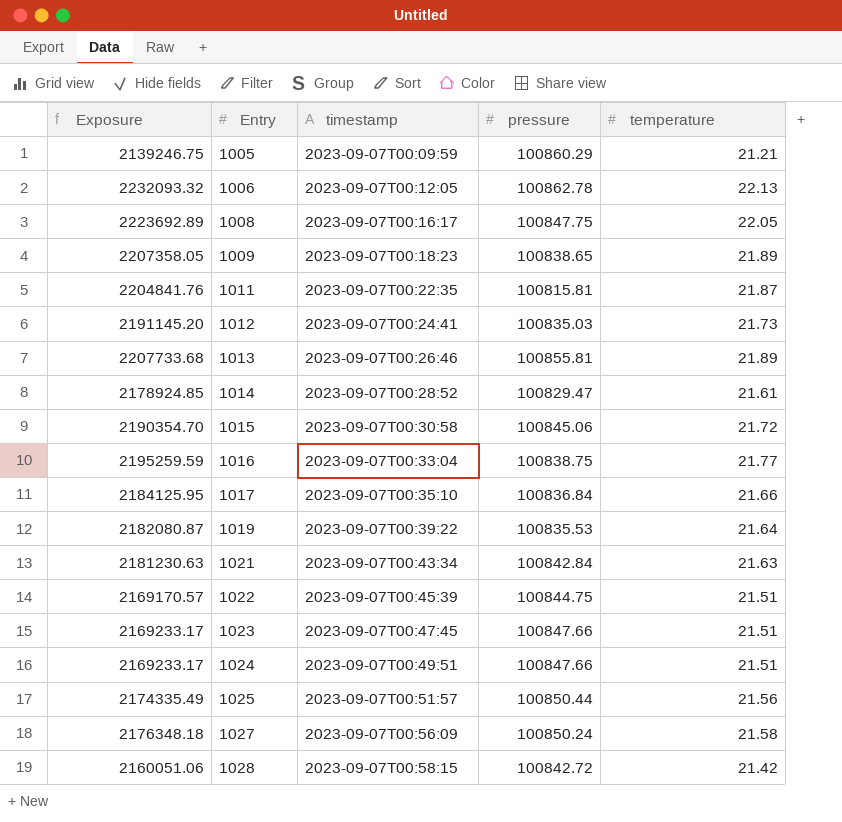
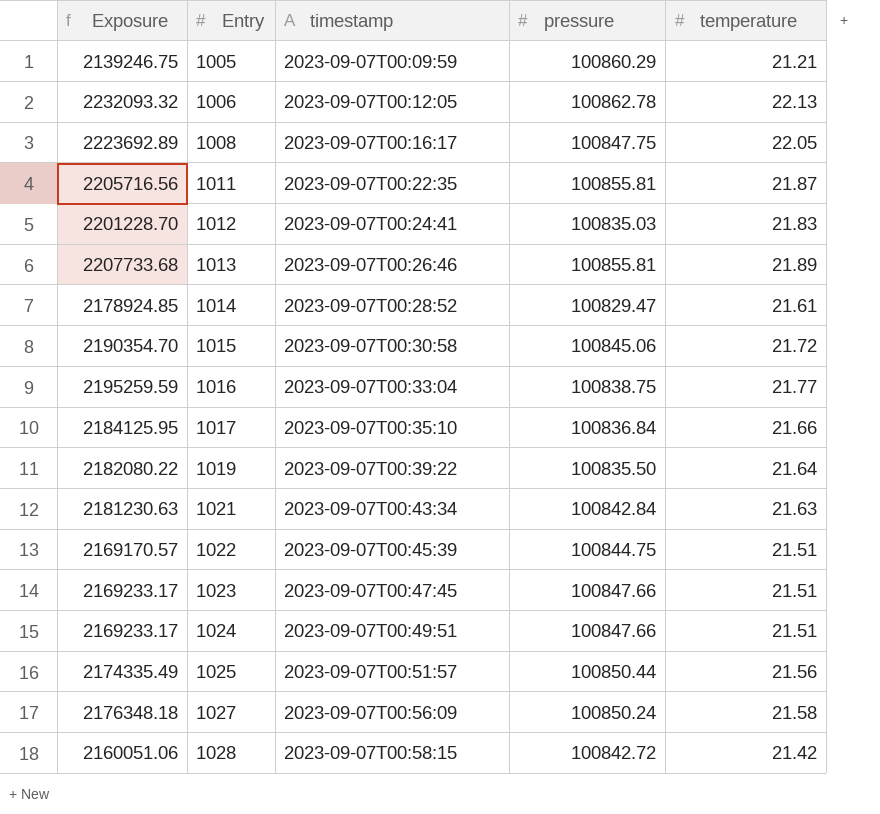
row 1009: 2207358.05 | 2023-09-07T00:18:23 | 100838.65 | 21.89 -> none
1011 | Exposure: 2204841.76 -> 2205716.56
1011 | pressure: 100815.81 -> 100855.81
1012 | Exposure: 2191145.20 -> 2201228.70
1012 | temperature: 21.73 -> 21.83
1019 | Exposure: 2182080.87 -> 2182080.22
1019 | pressure: 100835.53 -> 100835.50

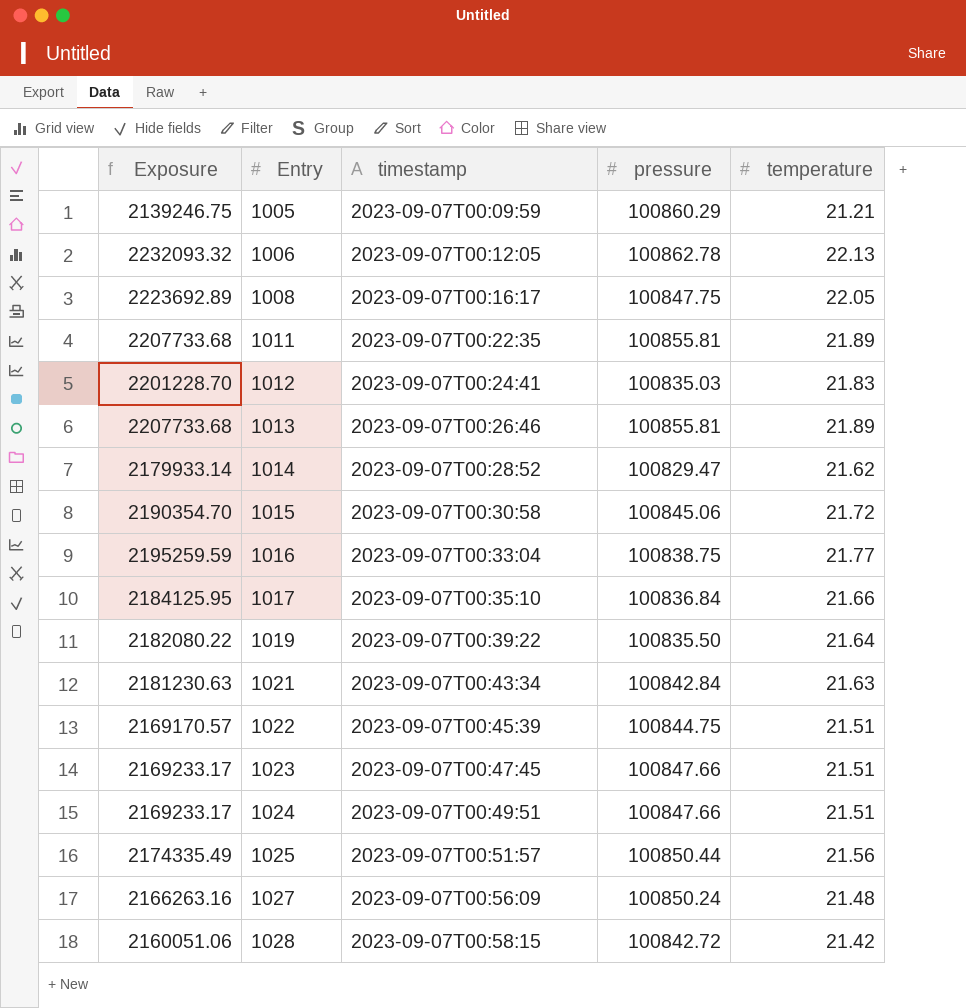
1011 | Exposure: 2205716.56 -> 2207733.68
1011 | temperature: 21.87 -> 21.89
1014 | Exposure: 2178924.85 -> 2179933.14
1014 | temperature: 21.61 -> 21.62
1027 | Exposure: 2176348.18 -> 2166263.16
1027 | temperature: 21.58 -> 21.48

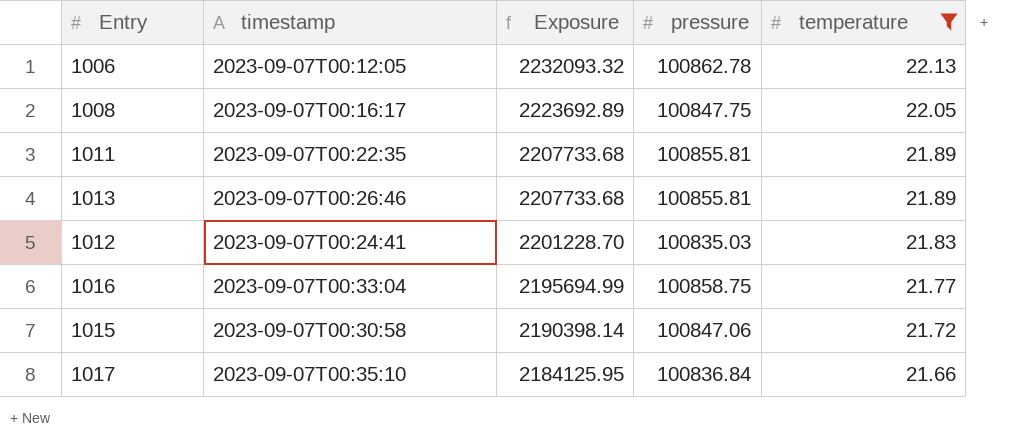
filter: none -> temperature >= 21.66
row order: Entry ascending -> Exposure descending
column Exposure | position: 1 -> 3
1016 | Exposure: 2195259.59 -> 2195694.99
1016 | pressure: 100838.75 -> 100858.75
1015 | Exposure: 2190354.70 -> 2190398.14
1015 | pressure: 100845.06 -> 100847.06

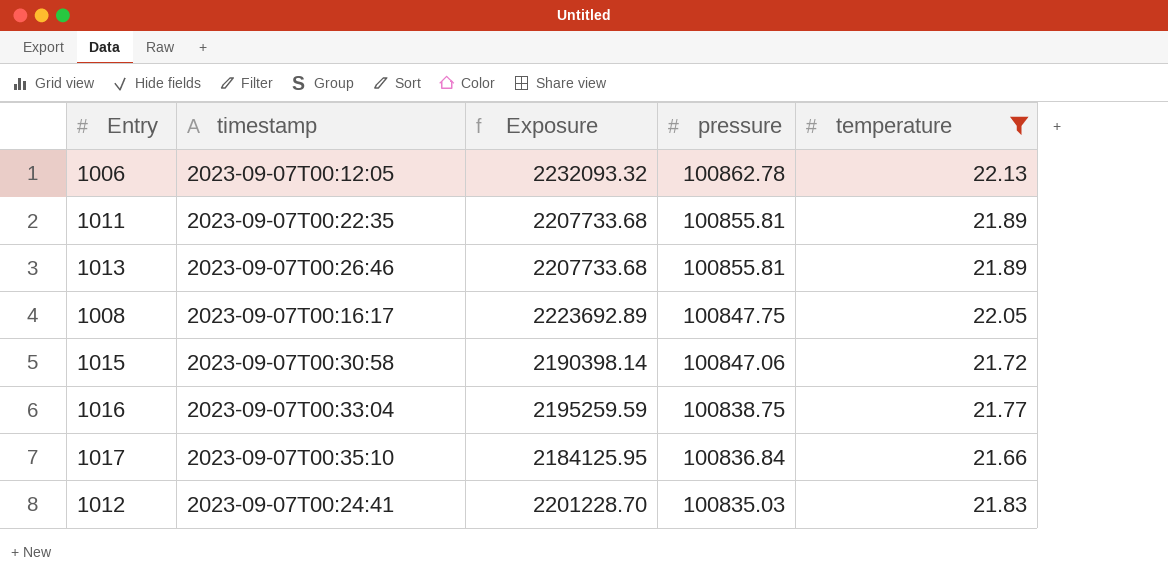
row order: Exposure descending -> pressure descending
1016 | Exposure: 2195694.99 -> 2195259.59
1016 | pressure: 100858.75 -> 100838.75

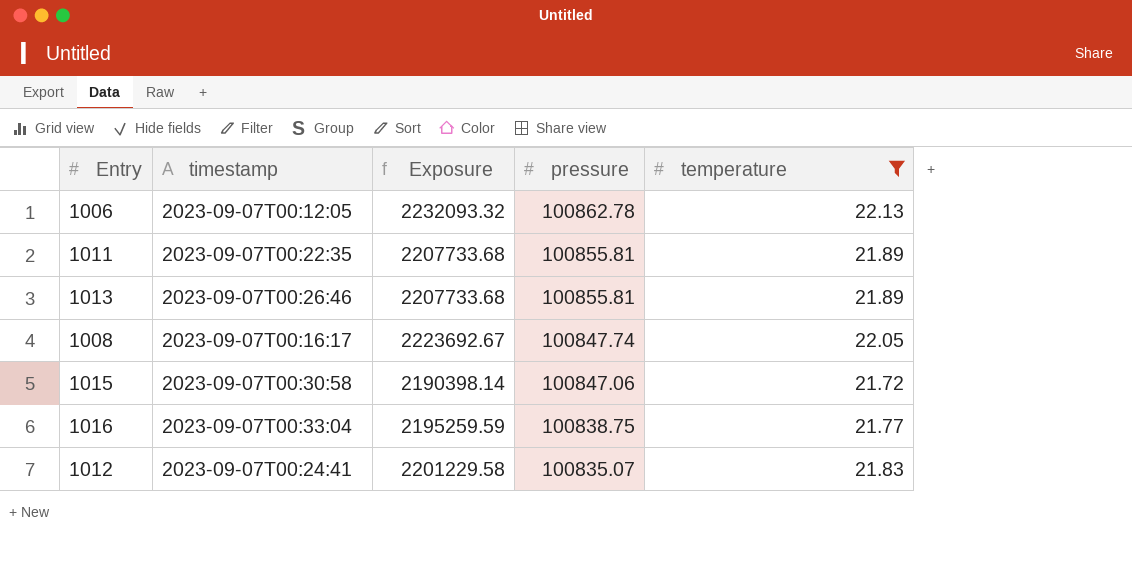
row 1017: 2023-09-07T00:35:10 | 2184125.95 | 100836.84 | 21.66 -> none
1008 | Exposure: 2223692.89 -> 2223692.67
1008 | pressure: 100847.75 -> 100847.74
1012 | Exposure: 2201228.70 -> 2201229.58
1012 | pressure: 100835.03 -> 100835.07

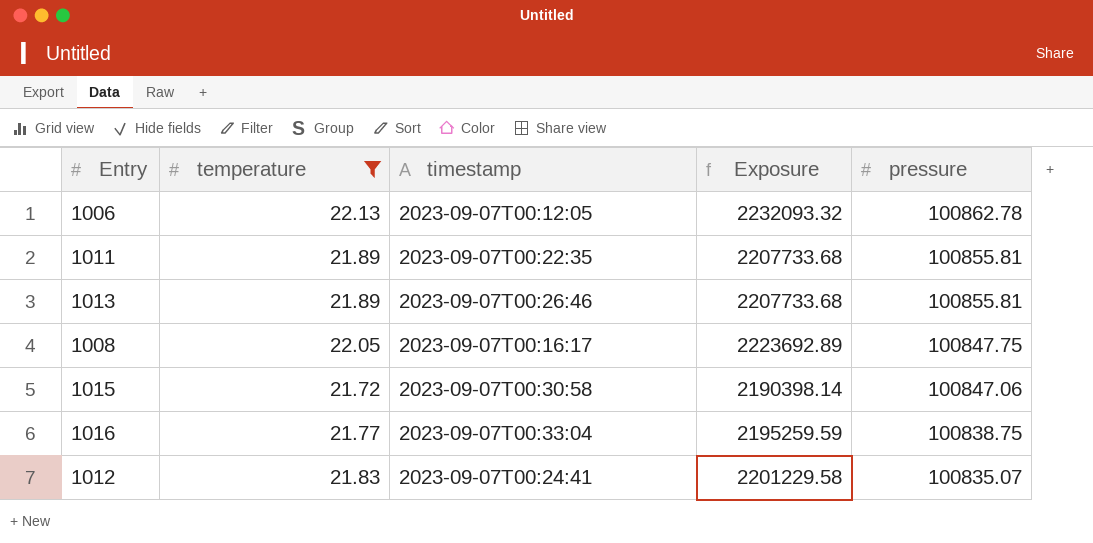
column temperature | position: 5 -> 2
1008 | Exposure: 2223692.67 -> 2223692.89
1008 | pressure: 100847.74 -> 100847.75

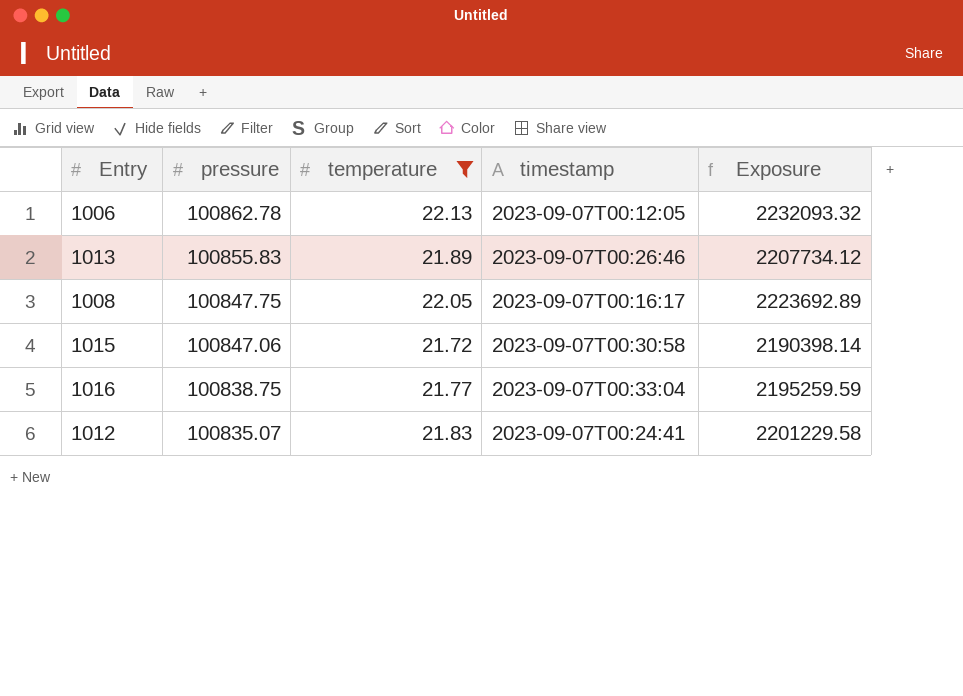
column pressure | position: 5 -> 2
row 1011: 21.89 | 2023-09-07T00:22:35 | 2207733.68 | 100855.81 -> none
1013 | pressure: 100855.81 -> 100855.83
1013 | Exposure: 2207733.68 -> 2207734.12

